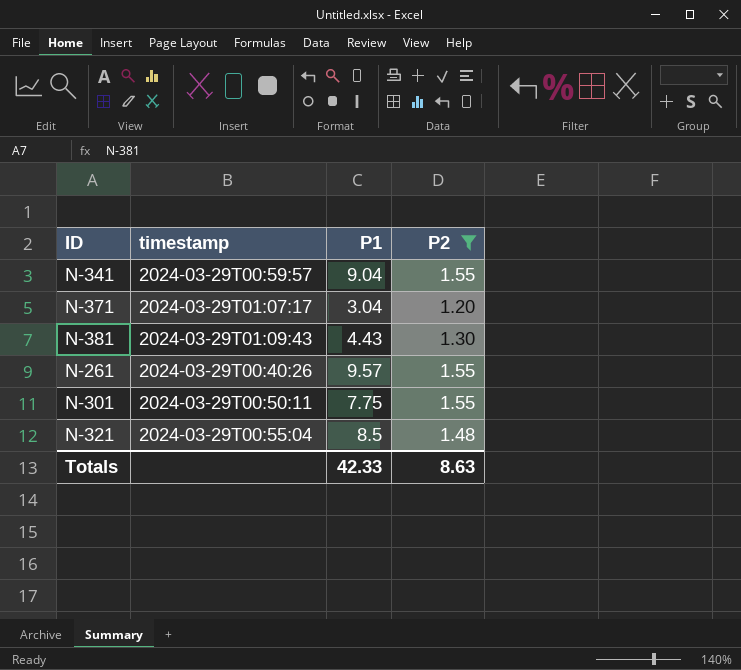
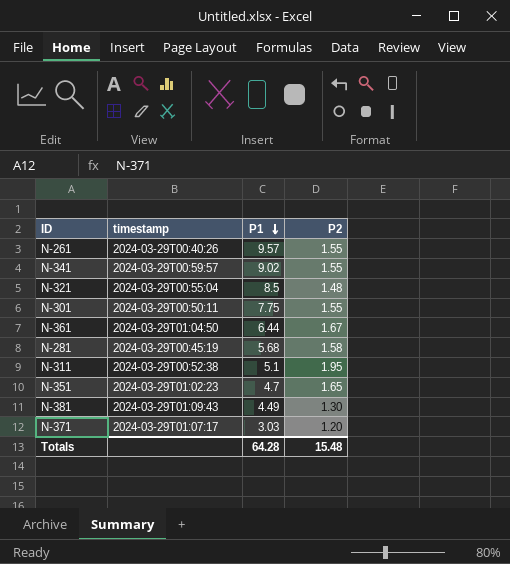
filter: P2 <= 1.55 -> none
row order: none -> P1 descending
N-341 | P1: 9.04 -> 9.02
N-381 | P1: 4.43 -> 4.49
N-371 | P1: 3.04 -> 3.03
Totals | P1: 42.33 -> 64.28
Totals | P2: 8.63 -> 15.48

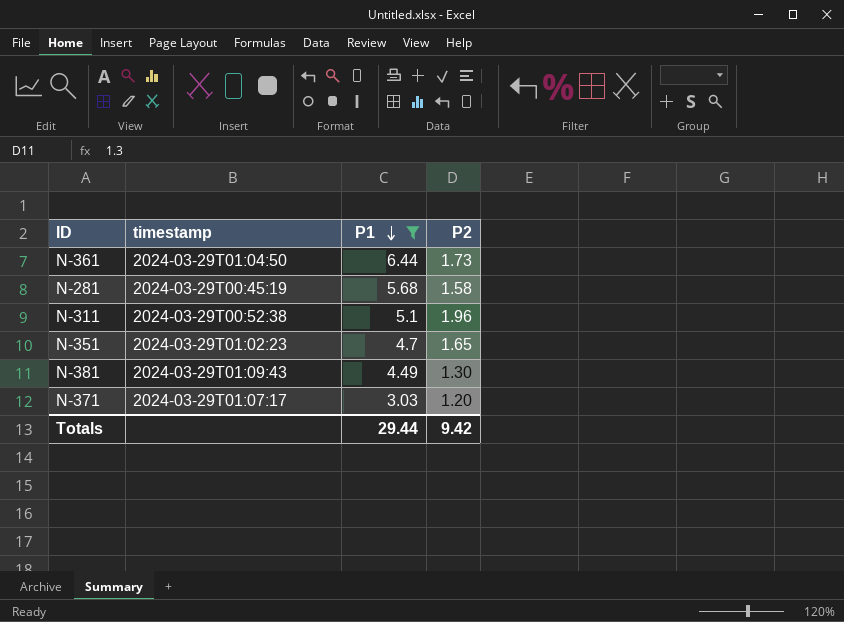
filter: none -> P1 <= 6.44
N-361 | P2: 1.67 -> 1.73
N-311 | P2: 1.95 -> 1.96
Totals | P1: 64.28 -> 29.44
Totals | P2: 15.48 -> 9.42

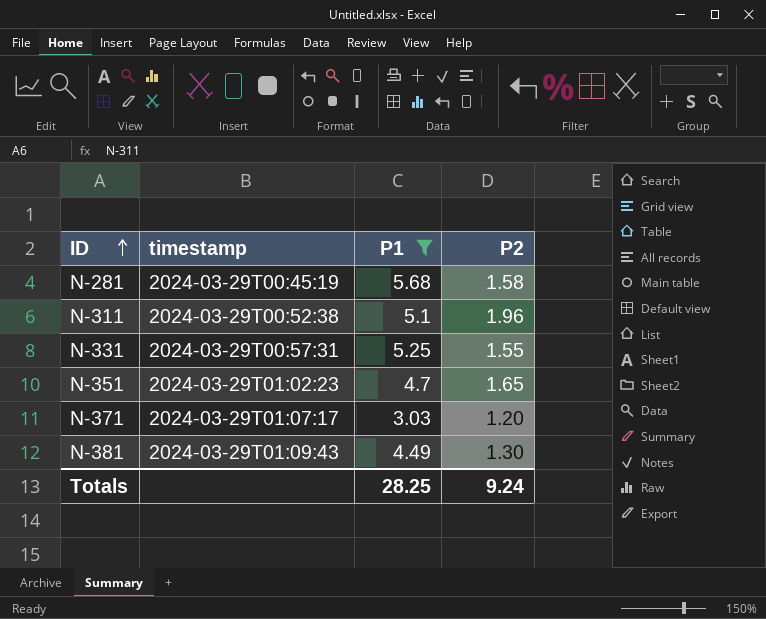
row order: P1 descending -> ID ascending
row N-361: 2024-03-29T01:04:50 | 6.44 | 1.73 -> none
row N-331: none -> 2024-03-29T00:57:31 | 5.25 | 1.55
Totals | P1: 29.44 -> 28.25
Totals | P2: 9.42 -> 9.24

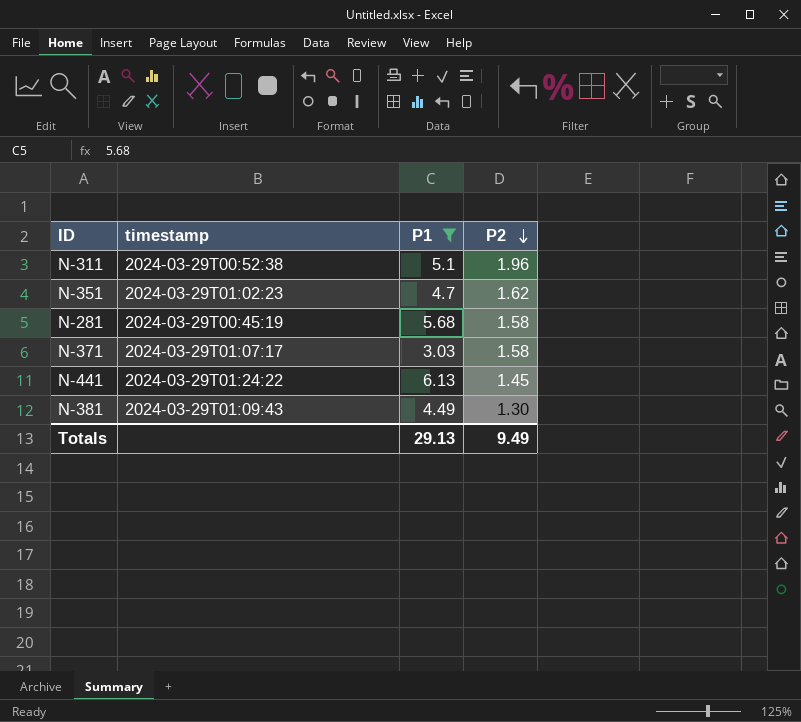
row order: ID ascending -> P2 descending
row N-331: 2024-03-29T00:57:31 | 5.25 | 1.55 -> none
N-351 | P2: 1.65 -> 1.62
N-371 | P2: 1.20 -> 1.58
row N-441: none -> 2024-03-29T01:24:22 | 6.13 | 1.45
Totals | P1: 28.25 -> 29.13
Totals | P2: 9.24 -> 9.49

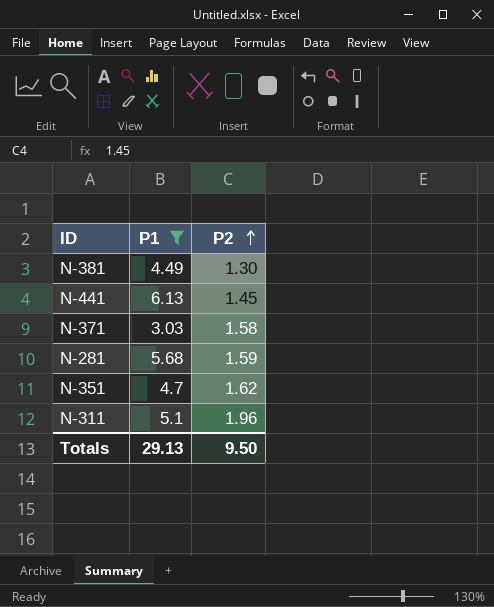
row order: P2 descending -> P2 ascending
column timestamp | position: 2 -> none
N-281 | P2: 1.58 -> 1.59
Totals | P2: 9.49 -> 9.50

